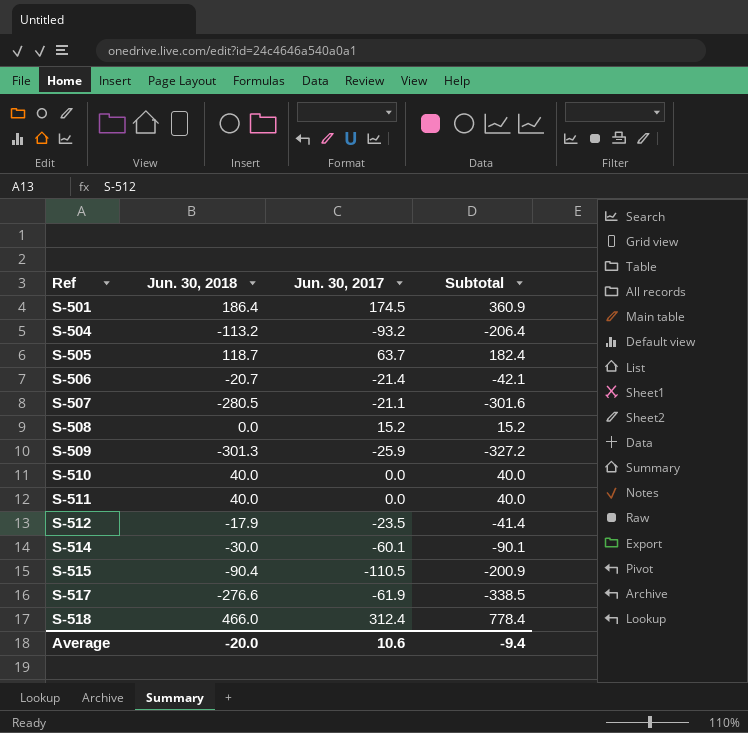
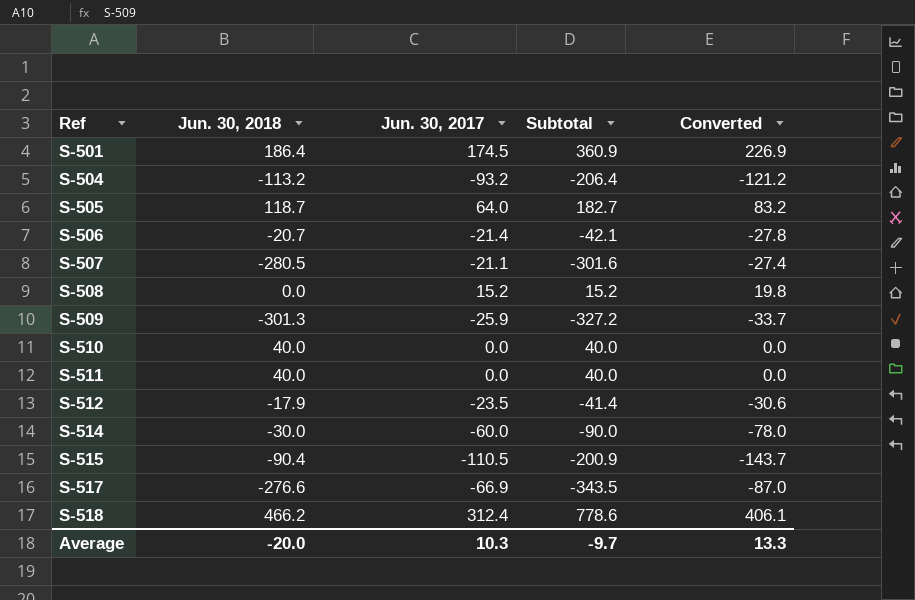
column Converted | formula: none -> [Jun. 30, 2017] * 1.3
S-505 | Jun. 30, 2017: 63.7 -> 64.0
S-505 | Subtotal: 182.4 -> 182.7
S-514 | Jun. 30, 2017: -60.1 -> -60.0
S-514 | Subtotal: -90.1 -> -90.0
S-517 | Jun. 30, 2017: -61.9 -> -66.9
S-517 | Subtotal: -338.5 -> -343.5
S-518 | Jun. 30, 2018: 466.0 -> 466.2
S-518 | Subtotal: 778.4 -> 778.6
Average | Jun. 30, 2017: 10.6 -> 10.3
Average | Subtotal: -9.4 -> -9.7

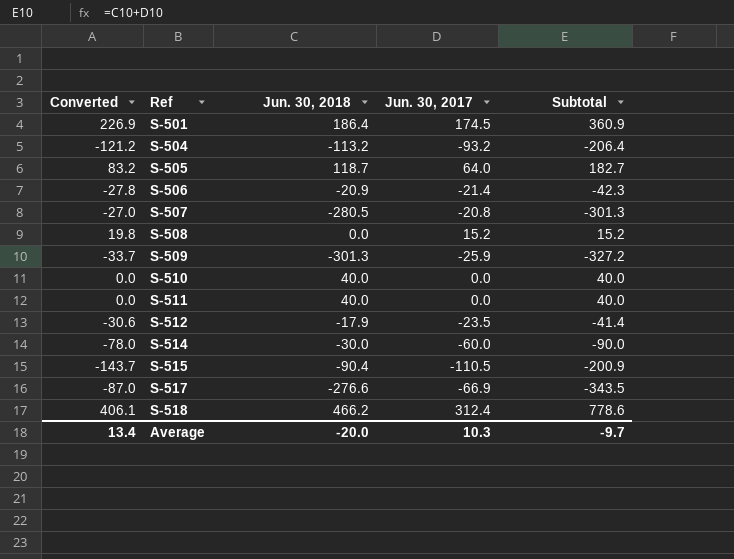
column Converted | position: 5 -> 1
S-506 | Jun. 30, 2018: -20.7 -> -20.9
S-506 | Subtotal: -42.1 -> -42.3
S-507 | Converted: -27.4 -> -27.0
S-507 | Jun. 30, 2017: -21.1 -> -20.8
S-507 | Subtotal: -301.6 -> -301.3
Average | Converted: 13.3 -> 13.4

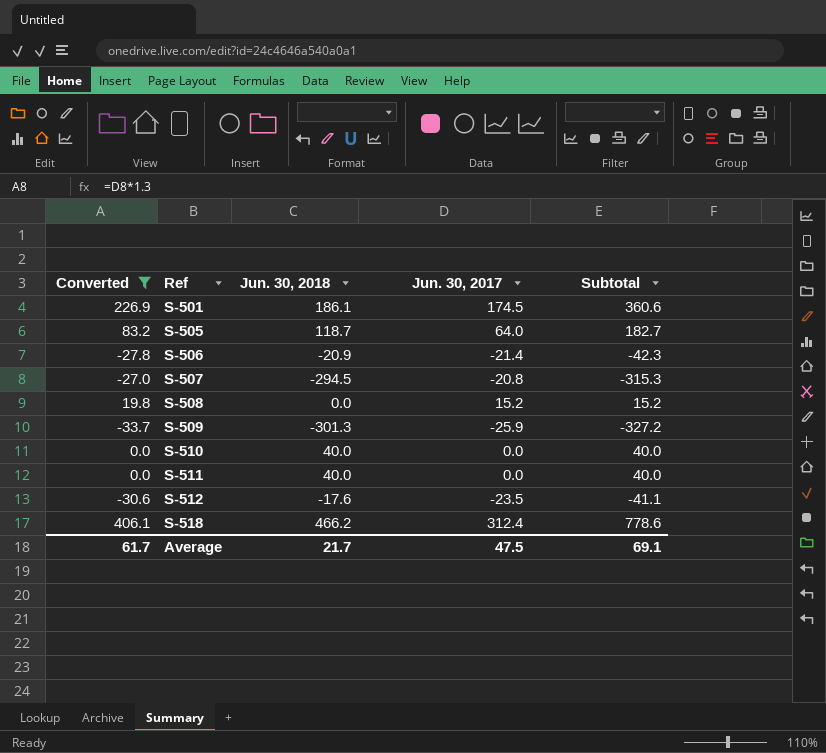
filter: none -> Converted >= -33.7
S-501 | Jun. 30, 2018: 186.4 -> 186.1
S-501 | Subtotal: 360.9 -> 360.6
S-507 | Jun. 30, 2018: -280.5 -> -294.5
S-507 | Subtotal: -301.3 -> -315.3
S-512 | Jun. 30, 2018: -17.9 -> -17.6
S-512 | Subtotal: -41.4 -> -41.1
Average | Converted: 13.4 -> 61.7
Average | Jun. 30, 2018: -20.0 -> 21.7
Average | Jun. 30, 2017: 10.3 -> 47.5
Average | Subtotal: -9.7 -> 69.1

